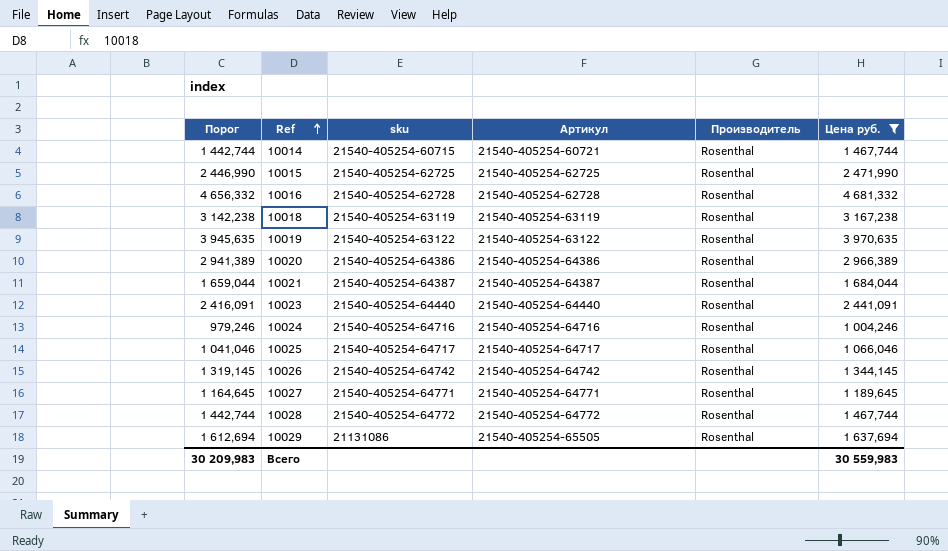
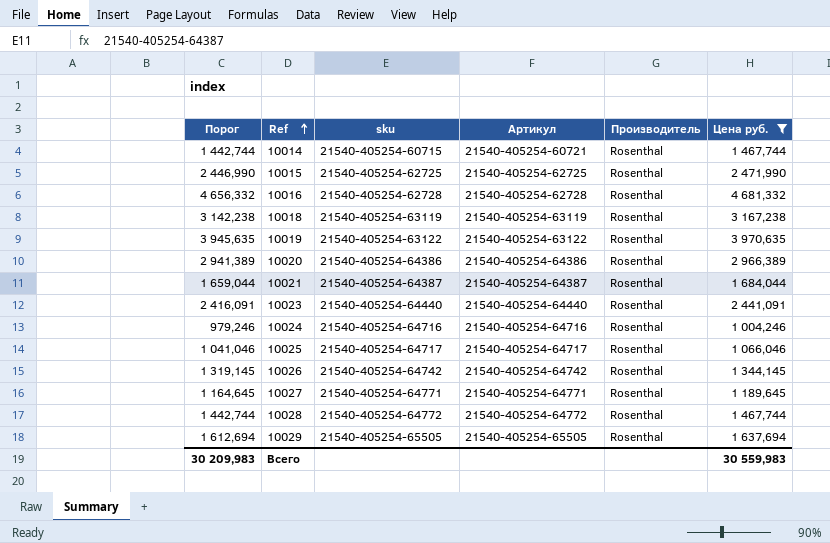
10029 | sku: 21131086 -> 21540-405254-65505

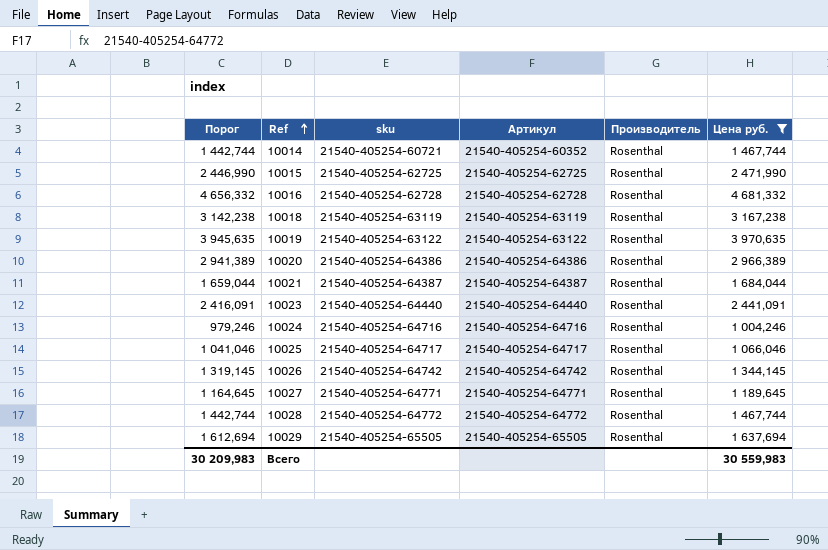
10014 | sku: 21540-405254-60715 -> 21540-405254-60721
10014 | Артикул: 21540-405254-60721 -> 21540-405254-60352

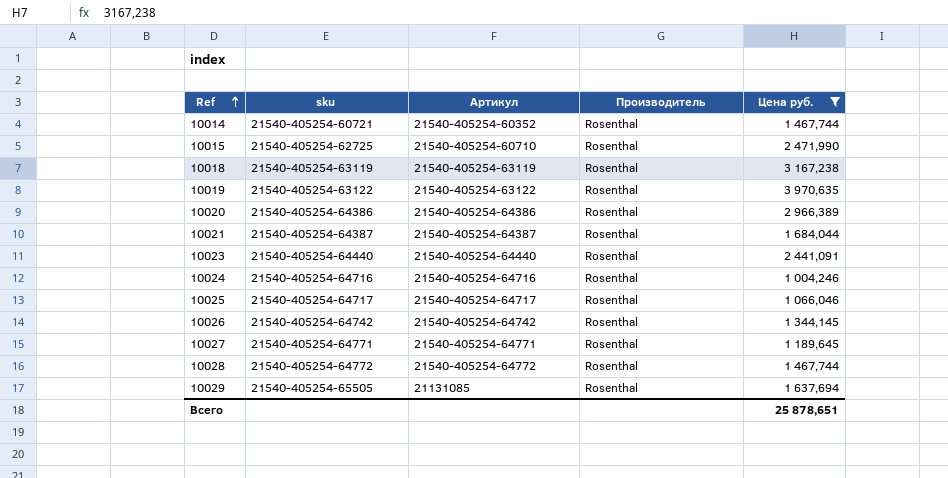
column Порог | formula: [Цена руб.] - 25 -> none
row 10016: 4 656,332 | 21540-405254-62728 | 21540-405254-62728 | Rosenthal | 4 681,332 -> none
10015 | Артикул: 21540-405254-62725 -> 21540-405254-60710
10029 | Артикул: 21540-405254-65505 -> 21131085
Всего | Цена руб.: 30 559,983 -> 25 878,651

